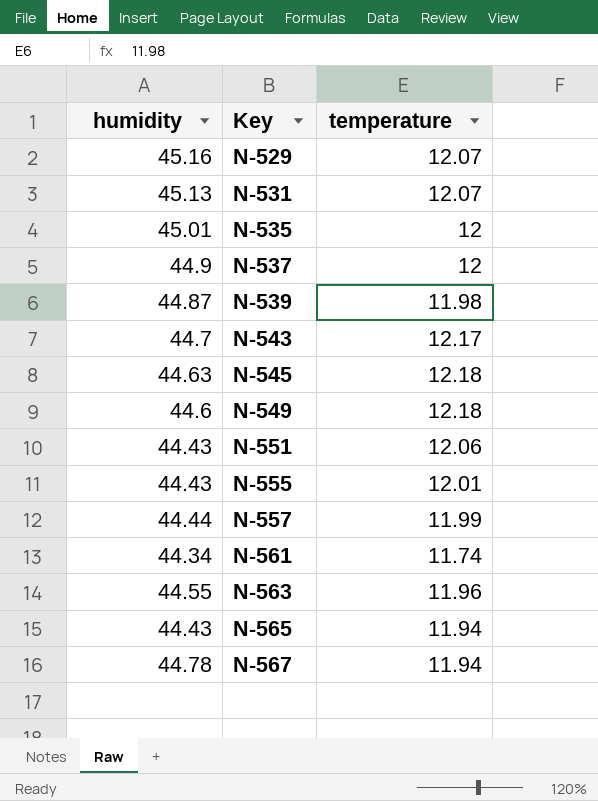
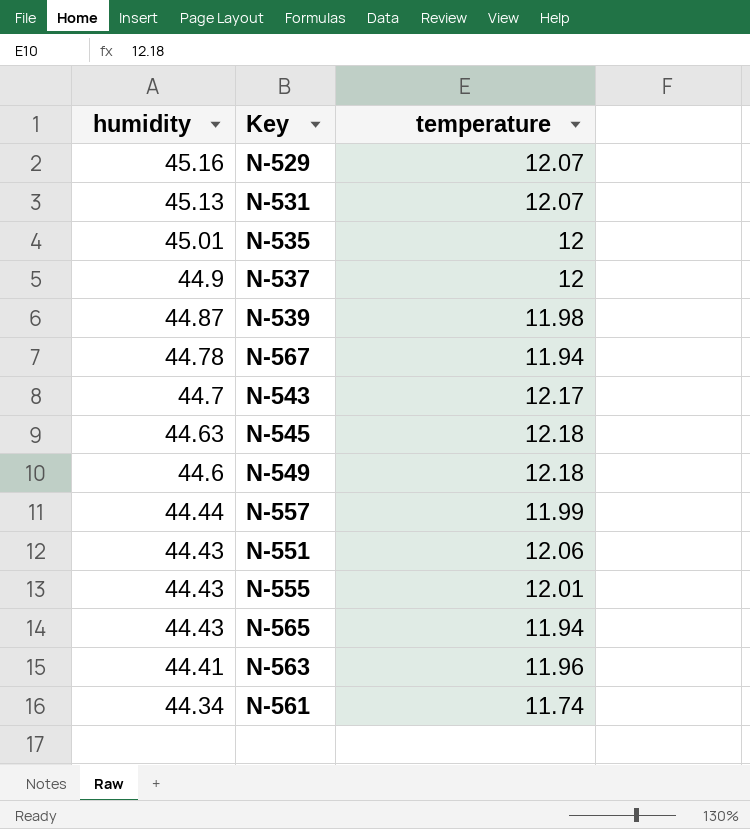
row order: Key ascending -> humidity descending
N-563 | humidity: 44.55 -> 44.41

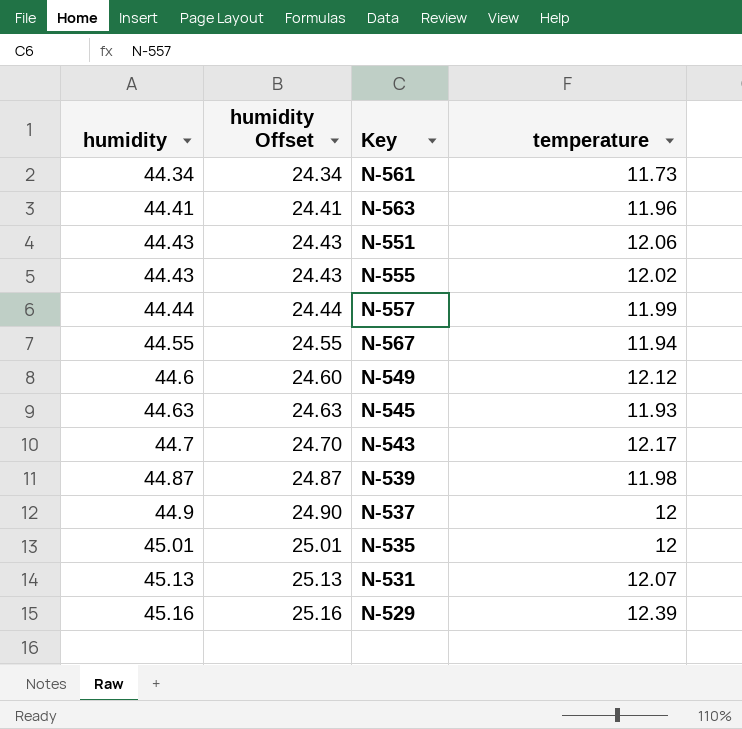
row order: humidity descending -> humidity ascending
column humidity Offset | formula: none -> [humidity] - 20
row N-565: 44.43 | 11.94 -> none
N-561 | temperature: 11.74 -> 11.73
N-555 | temperature: 12.01 -> 12.02
N-567 | humidity: 44.78 -> 44.55
N-549 | temperature: 12.18 -> 12.12
N-545 | temperature: 12.18 -> 11.93
N-529 | temperature: 12.07 -> 12.39

